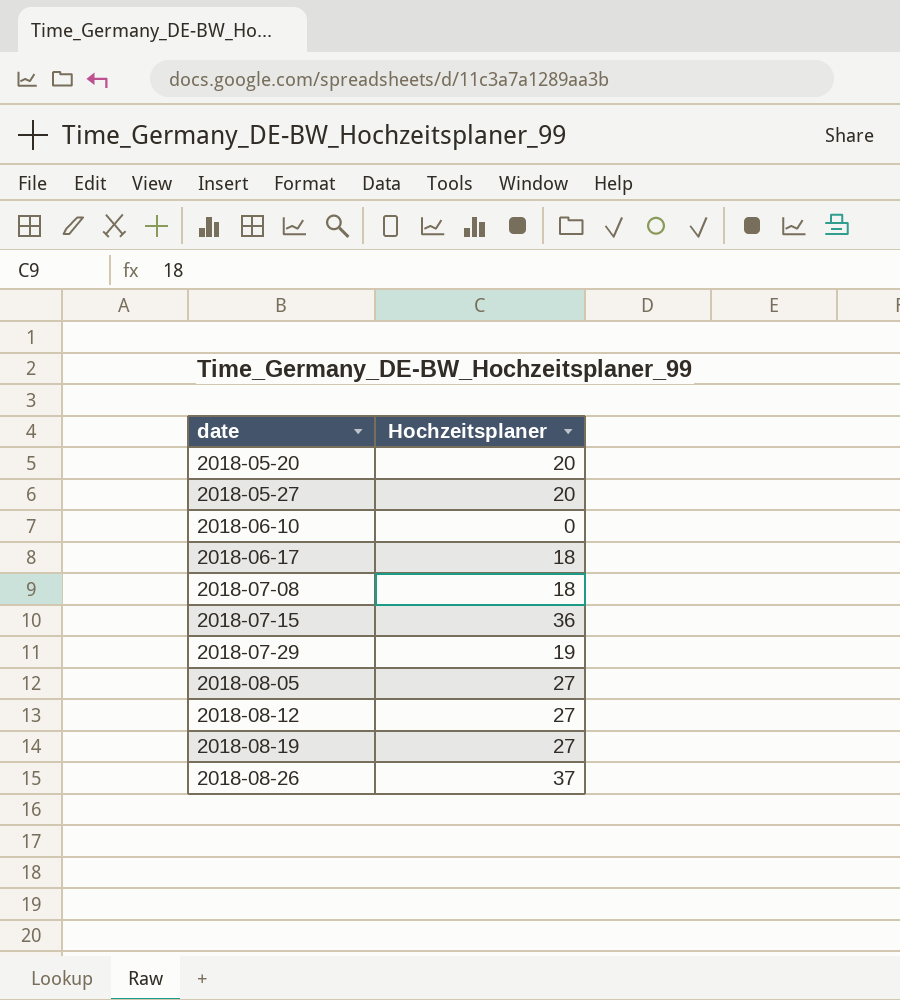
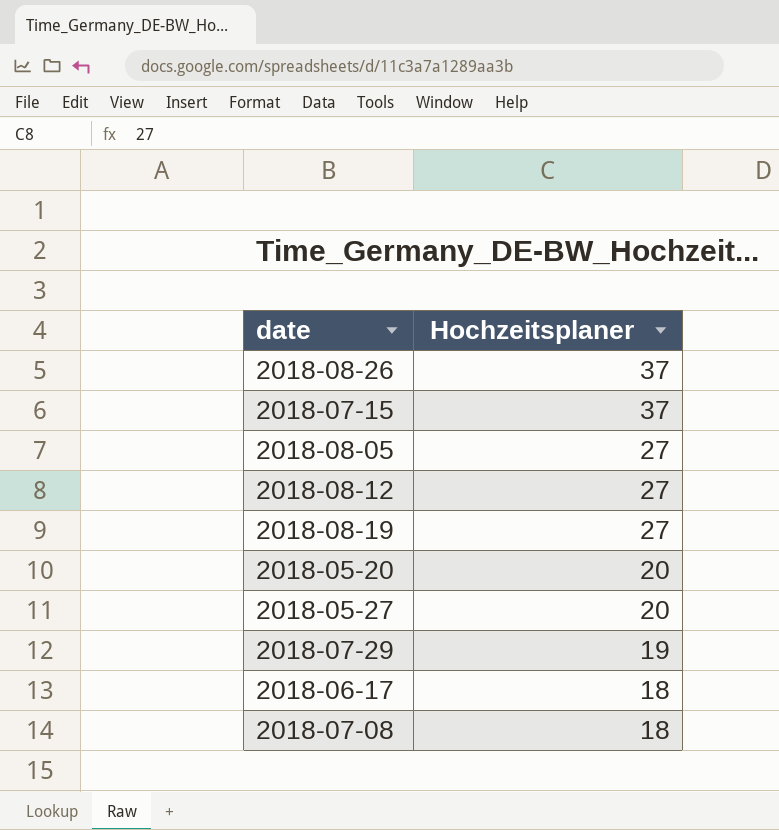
row order: date ascending -> Hochzeitsplaner descending
row 2018-06-10: 0 -> none
2018-07-15 | Hochzeitsplaner: 36 -> 37

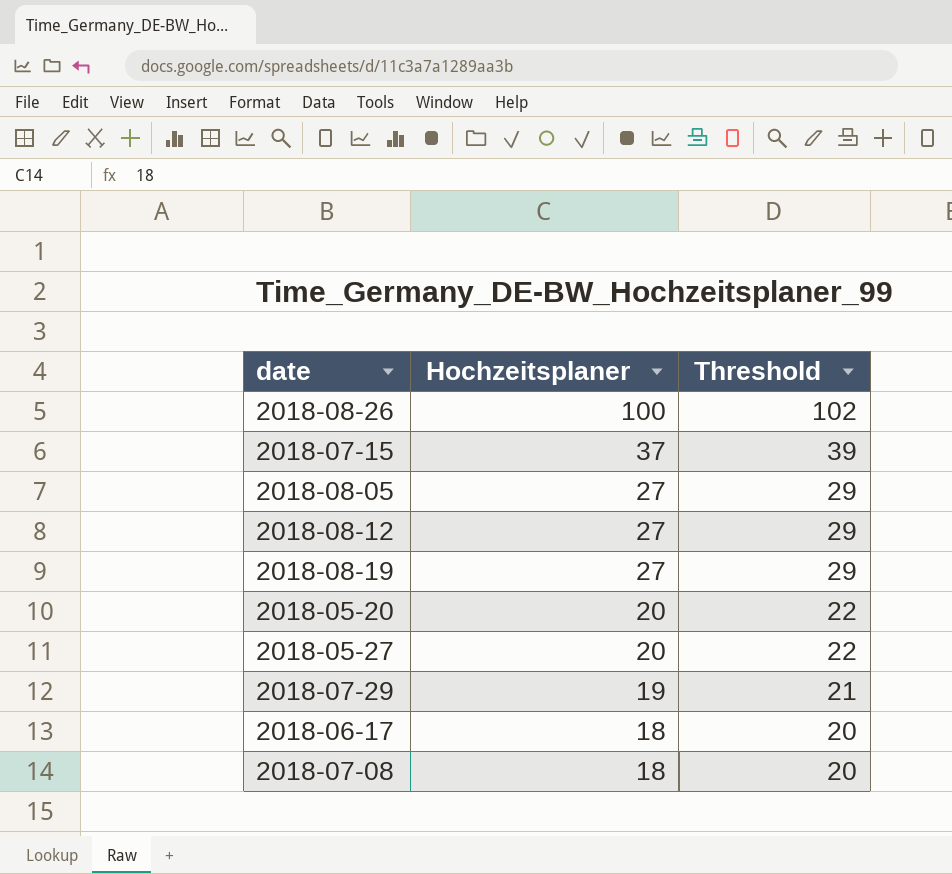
column Threshold | formula: none -> [Hochzeitsplaner] + 2
2018-08-26 | Hochzeitsplaner: 37 -> 100

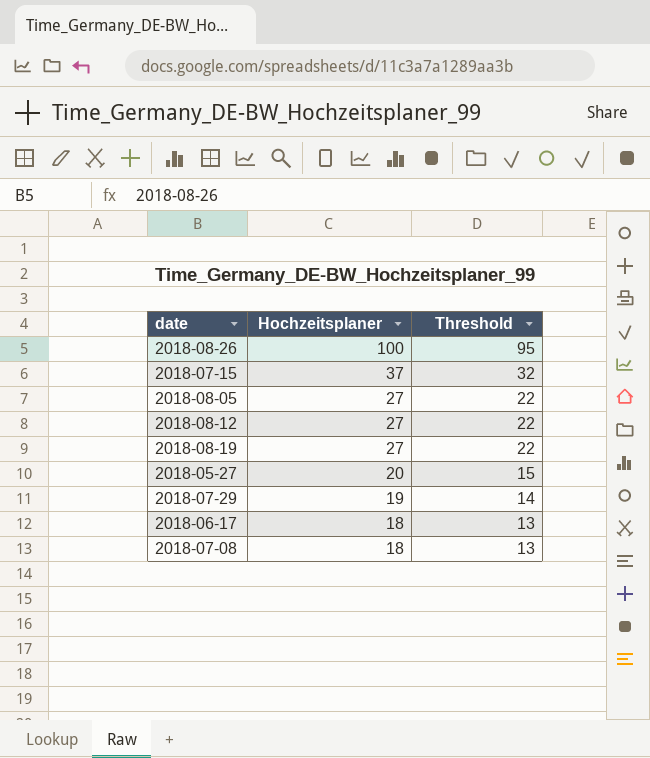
column Threshold | formula: [Hochzeitsplaner] + 2 -> [Hochzeitsplaner] - 5
row 2018-05-20: 20 | 22 -> none

